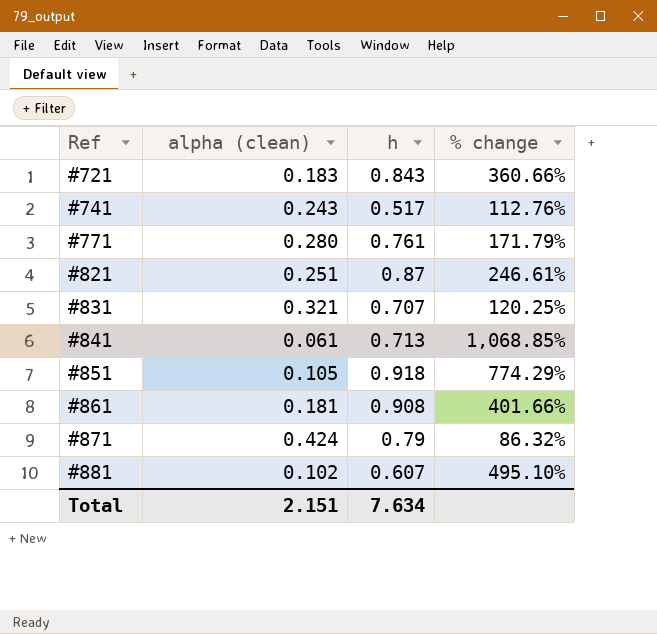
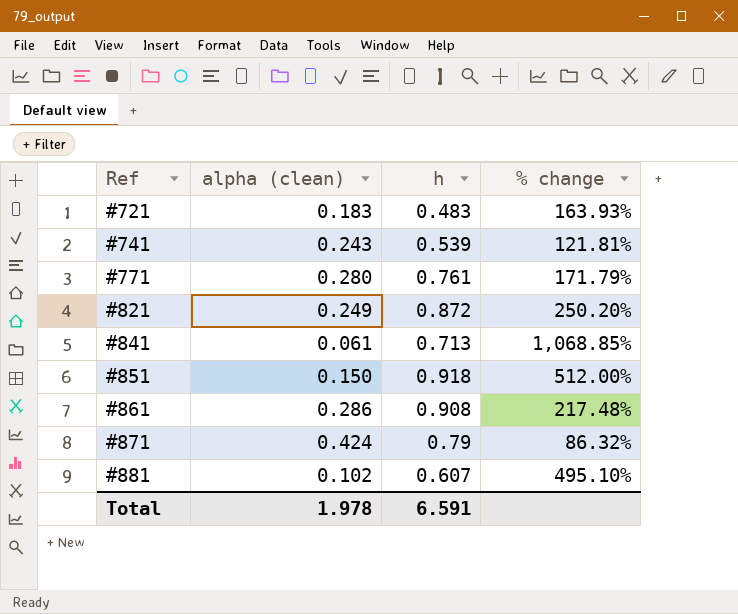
row #831: 0.321 | 0.707 | 120.25% -> none
#721 | h: 0.843 -> 0.483
#721 | % change: 360.66% -> 163.93%
#741 | h: 0.517 -> 0.539
#741 | % change: 112.76% -> 121.81%
#821 | alpha (clean): 0.251 -> 0.249
#821 | h: 0.87 -> 0.872
#821 | % change: 246.61% -> 250.20%
#851 | alpha (clean): 0.105 -> 0.150
#851 | % change: 774.29% -> 512.00%
#861 | alpha (clean): 0.181 -> 0.286
#861 | % change: 401.66% -> 217.48%
Total | alpha (clean): 2.151 -> 1.978
Total | h: 7.634 -> 6.591

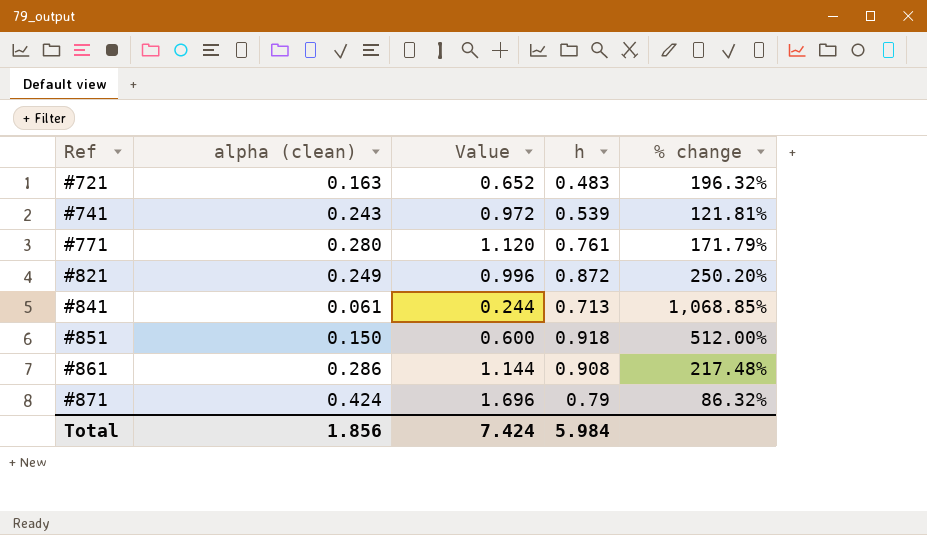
column Value | formula: none -> [alpha (clean)] * 4
row #881: 0.102 | 0.607 | 495.10% -> none
#721 | alpha (clean): 0.183 -> 0.163
#721 | % change: 163.93% -> 196.32%
Total | alpha (clean): 1.978 -> 1.856
Total | h: 6.591 -> 5.984

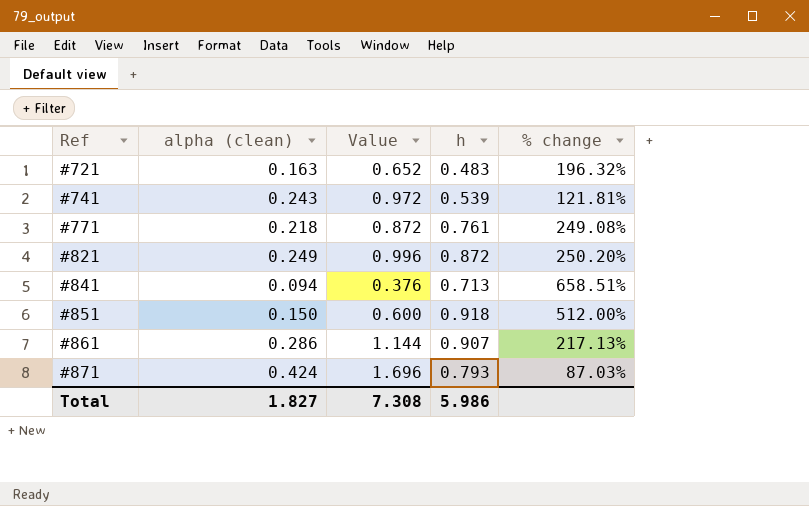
#771 | alpha (clean): 0.280 -> 0.218
#771 | Value: 1.120 -> 0.872
#771 | % change: 171.79% -> 249.08%
#841 | alpha (clean): 0.061 -> 0.094
#841 | Value: 0.244 -> 0.376
#841 | % change: 1,068.85% -> 658.51%
#861 | h: 0.908 -> 0.907
#861 | % change: 217.48% -> 217.13%
#871 | h: 0.79 -> 0.793
#871 | % change: 86.32% -> 87.03%
Total | alpha (clean): 1.856 -> 1.827
Total | Value: 7.424 -> 7.308
Total | h: 5.984 -> 5.986

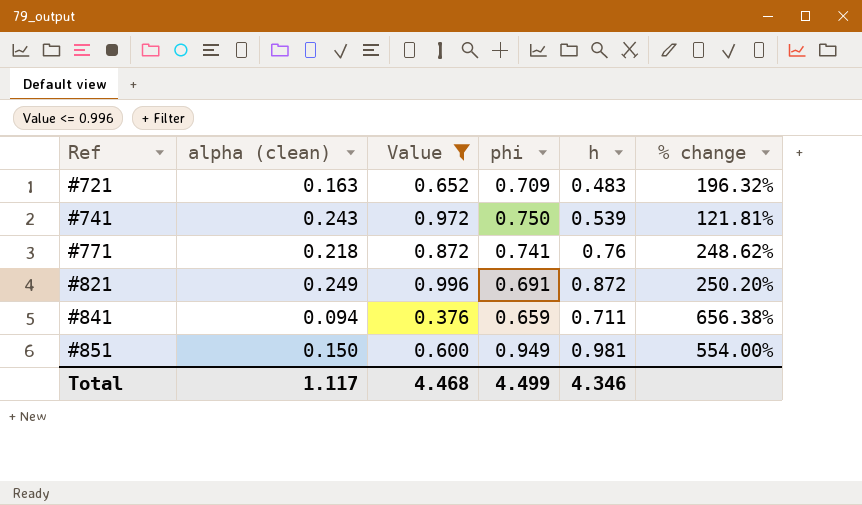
filter: none -> Value <= 0.996
column phi | position: none -> 4
#771 | h: 0.761 -> 0.76
#771 | % change: 249.08% -> 248.62%
#841 | h: 0.713 -> 0.711
#841 | % change: 658.51% -> 656.38%
#851 | h: 0.918 -> 0.981
#851 | % change: 512.00% -> 554.00%
Total | alpha (clean): 1.827 -> 1.117
Total | Value: 7.308 -> 4.468
Total | h: 5.986 -> 4.346

